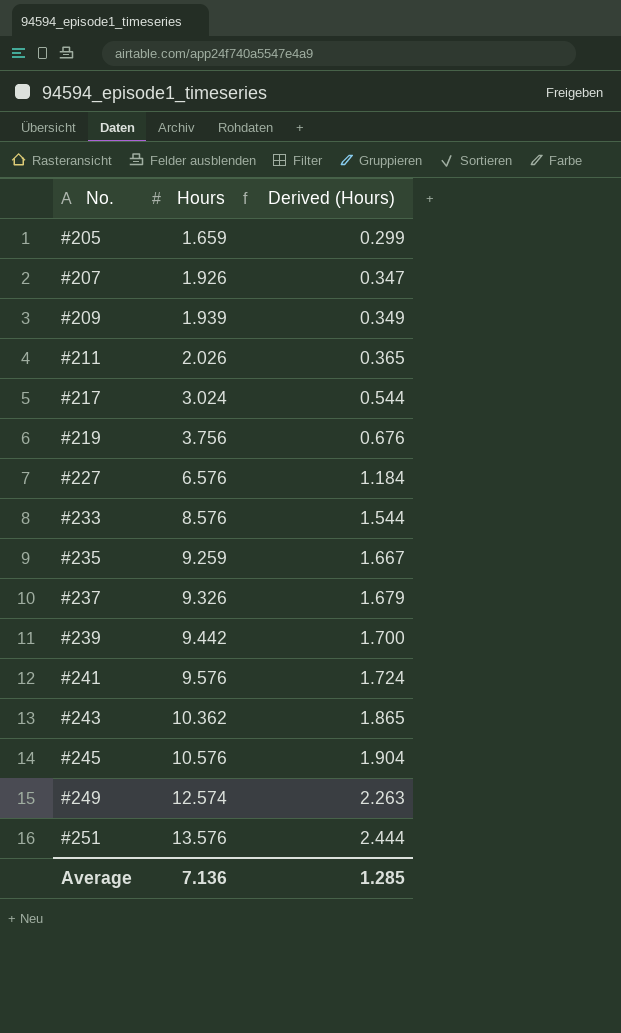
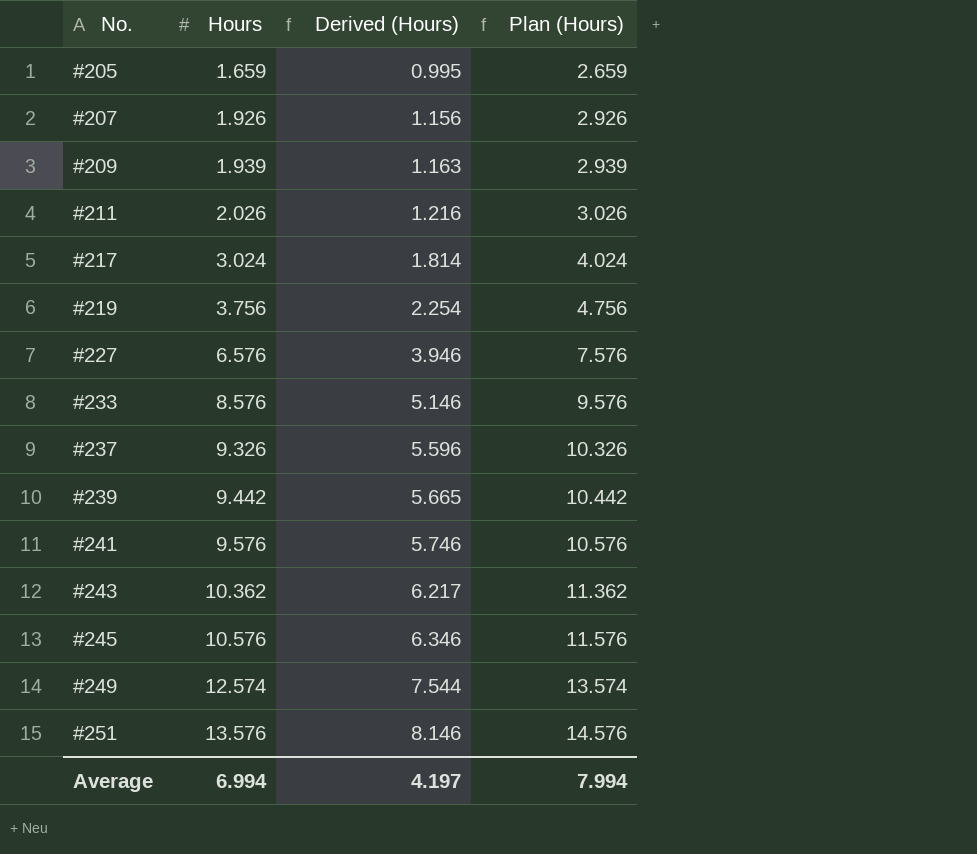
column Derived (Hours) | formula: [Hours] * 0.18 -> [Hours] * 0.6
column Plan (Hours) | formula: none -> [Hours] + 1
row #235: 9.259 | 1.667 -> none
Average | Hours: 7.136 -> 6.994
Average | Derived (Hours): 1.285 -> 4.197

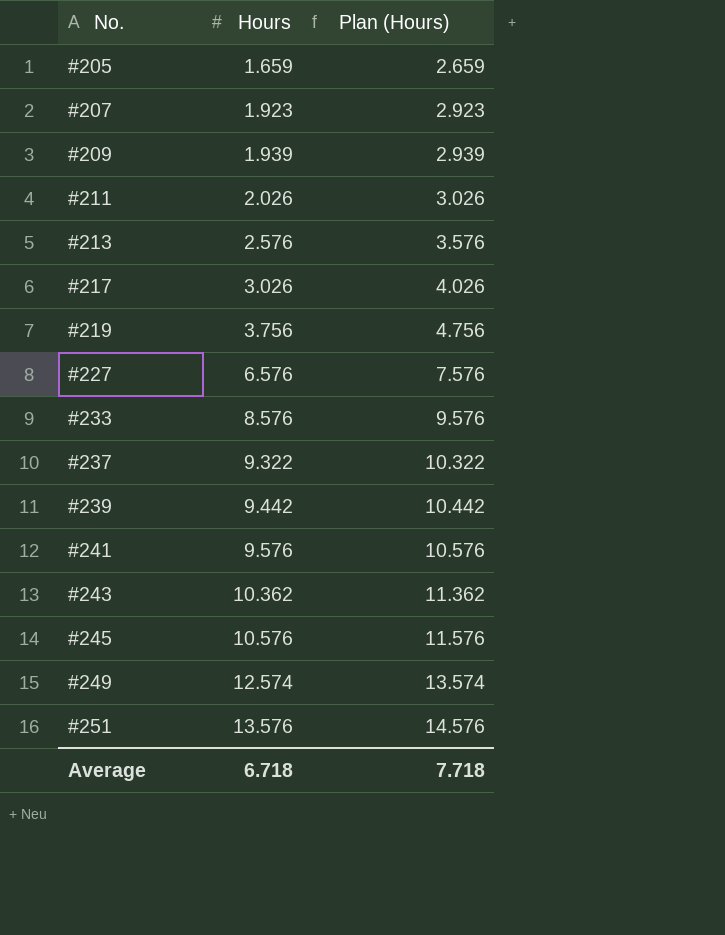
column Derived (Hours) | formula: [Hours] * 0.6 -> none
#207 | Hours: 1.926 -> 1.923
#207 | Plan (Hours): 2.926 -> 2.923
row #213: none -> 2.576 | 3.576
#217 | Hours: 3.024 -> 3.026
#217 | Plan (Hours): 4.024 -> 4.026
#237 | Hours: 9.326 -> 9.322
#237 | Plan (Hours): 10.326 -> 10.322
Average | Hours: 6.994 -> 6.718
Average | Plan (Hours): 7.994 -> 7.718

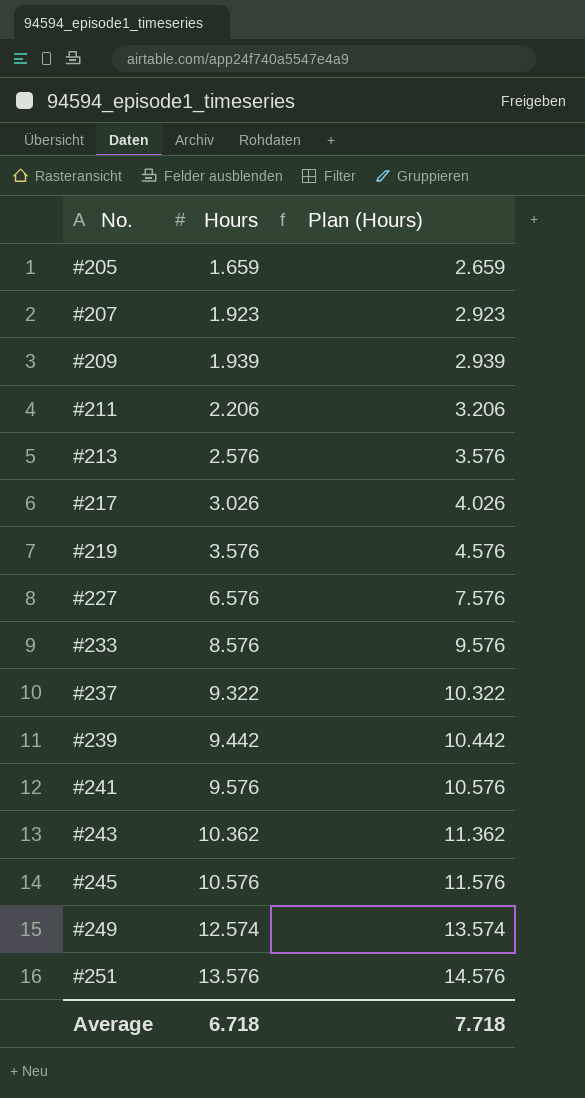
#211 | Hours: 2.026 -> 2.206
#211 | Plan (Hours): 3.026 -> 3.206
#219 | Hours: 3.756 -> 3.576
#219 | Plan (Hours): 4.756 -> 4.576

